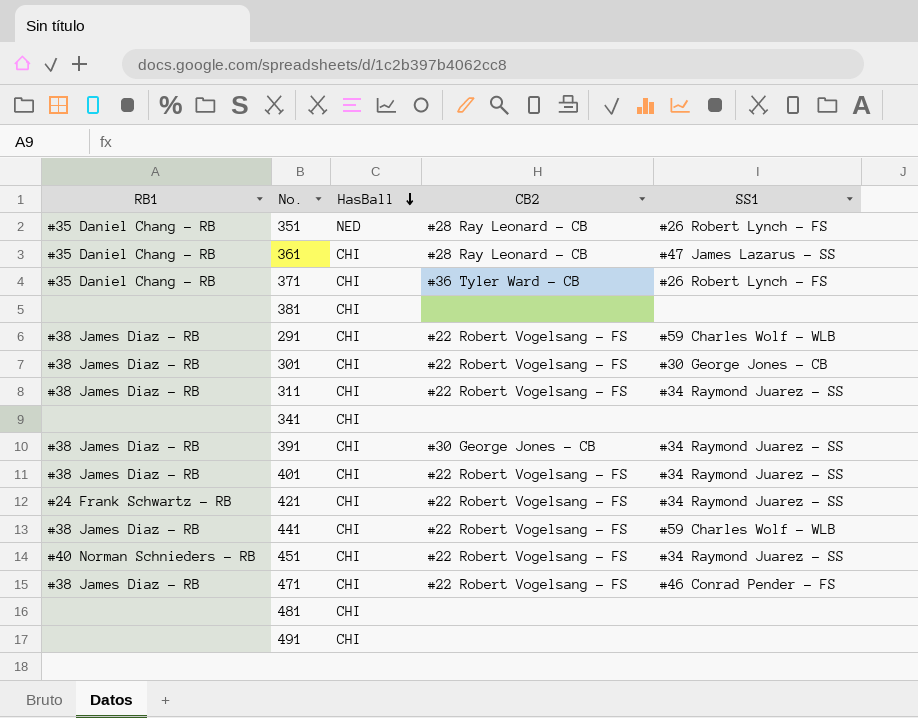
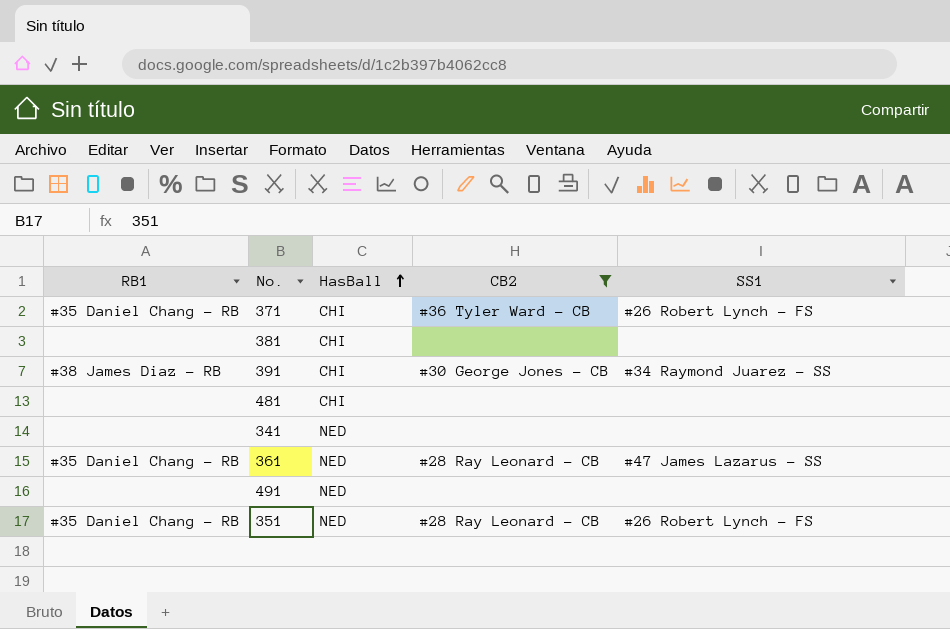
filter: none -> CB2 != #22 Robert Vogelsang - FS
row order: HasBall descending -> HasBall ascending
341 | HasBall: CHI -> NED
361 | HasBall: CHI -> NED
491 | HasBall: CHI -> NED

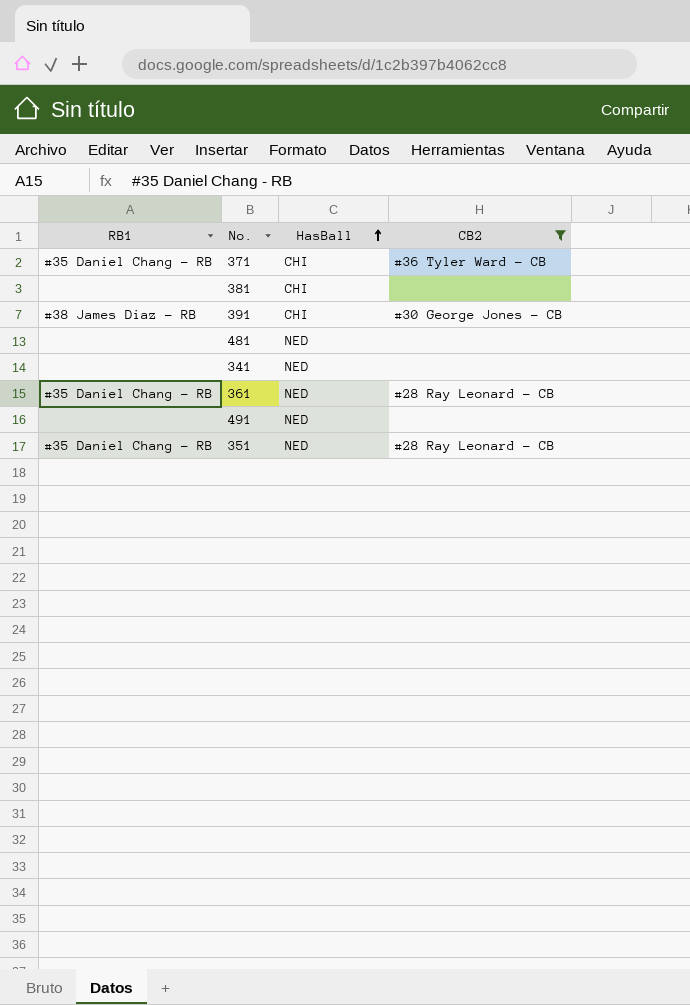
column SS1 | position: 5 -> none
481 | HasBall: CHI -> NED

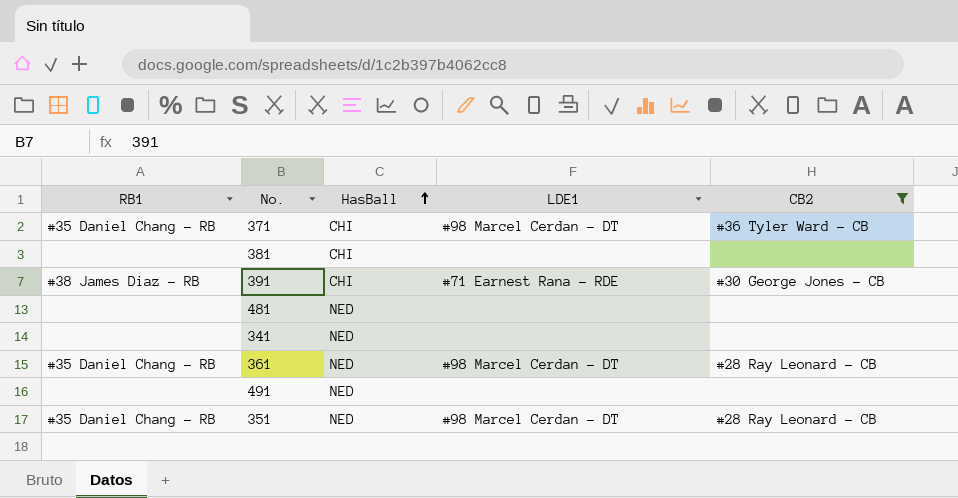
column LDE1 | position: none -> 4

